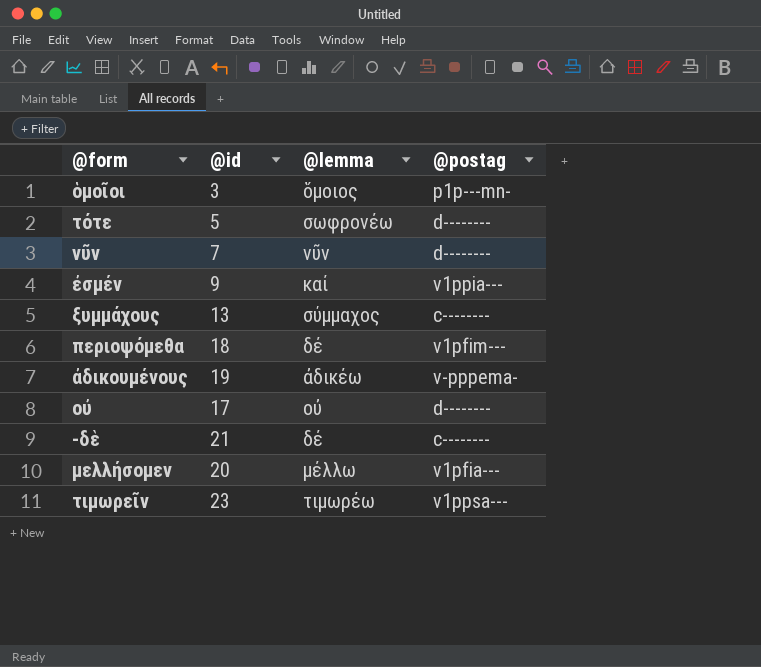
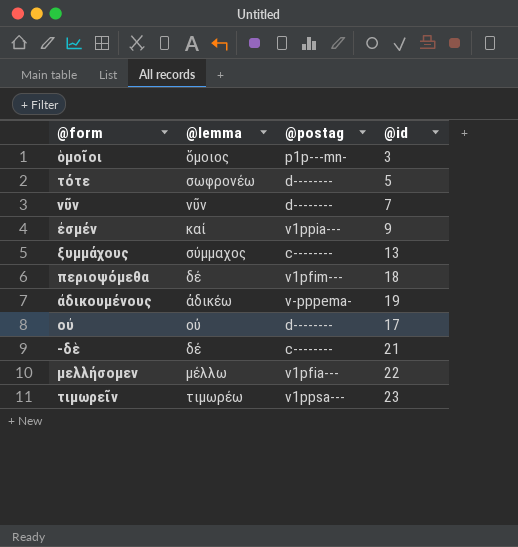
column @id | position: 2 -> 4
μελλήσομεν | @id: 20 -> 22

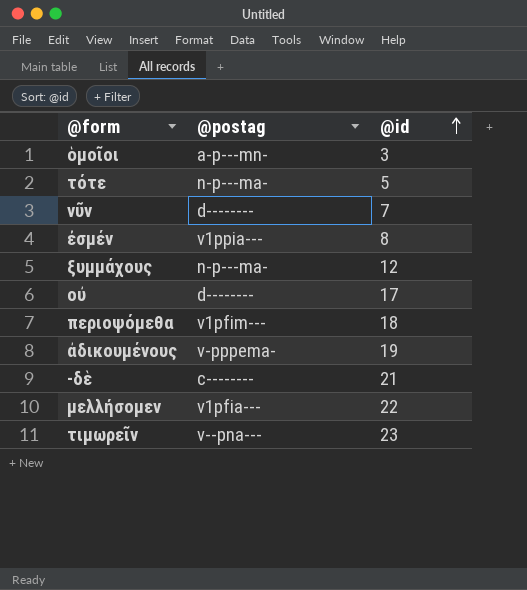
row order: none -> @id ascending
column @lemma | position: 2 -> none
ὁμοῖοι | @postag: p1p---mn- -> a-p---mn-
τότε | @postag: d-------- -> n-p---ma-
ἐσμέν | @id: 9 -> 8
ξυμμάχους | @postag: c-------- -> n-p---ma-
ξυμμάχους | @id: 13 -> 12
τιμωρεῖν | @postag: v1ppsa--- -> v--pna---

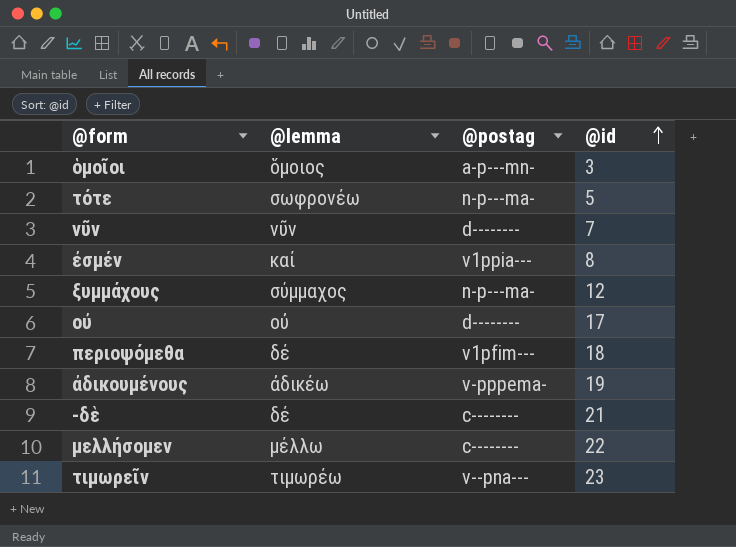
column @lemma | position: none -> 2
μελλήσομεν | @postag: v1pfia--- -> c--------

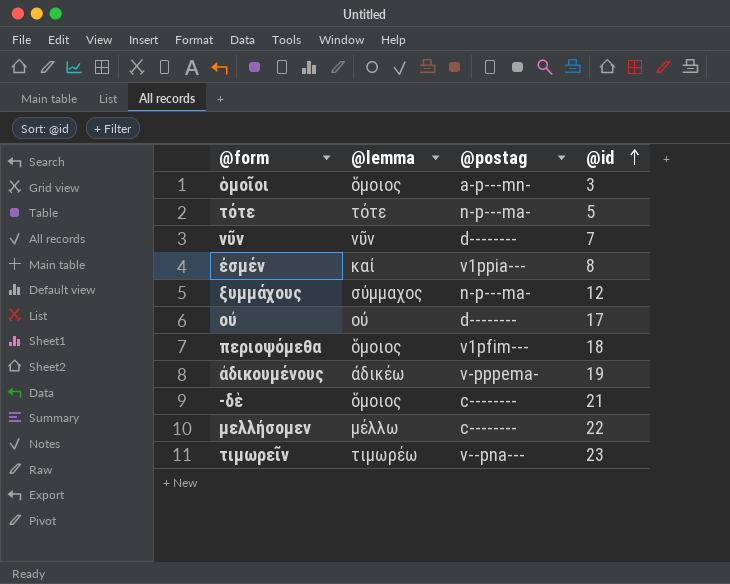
τότε | @lemma: σωφρονέω -> τότε
περιοψόμεθα | @lemma: δέ -> ὅμοιος
-δὲ | @lemma: δέ -> ὅμοιος

